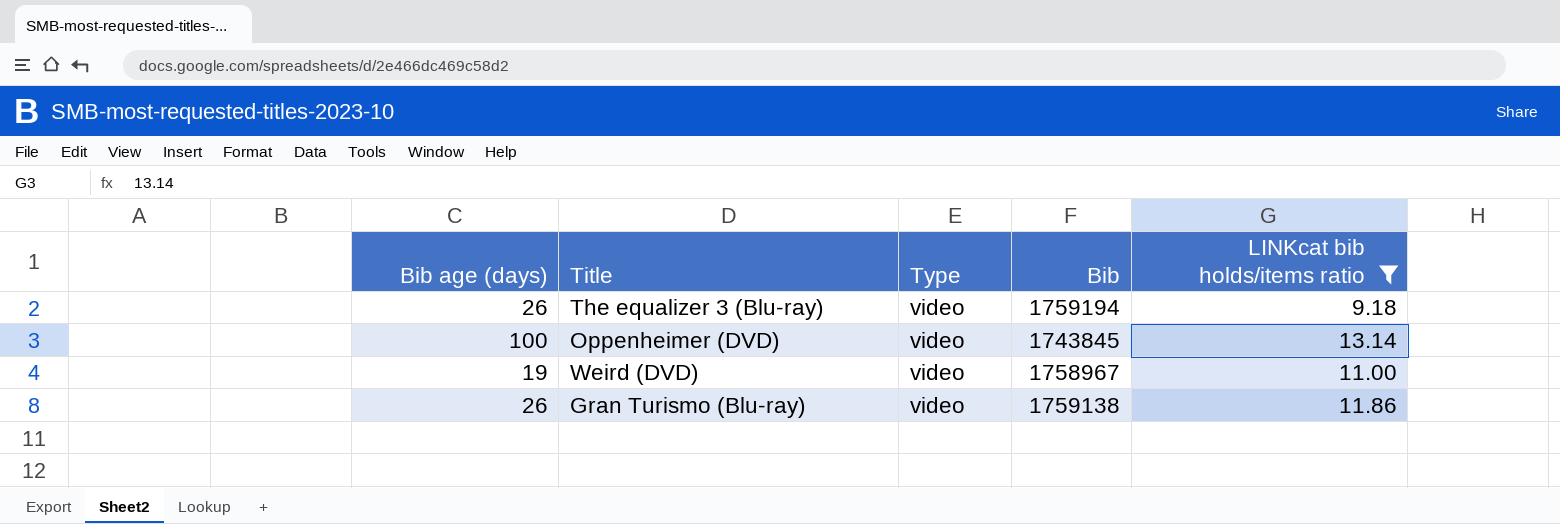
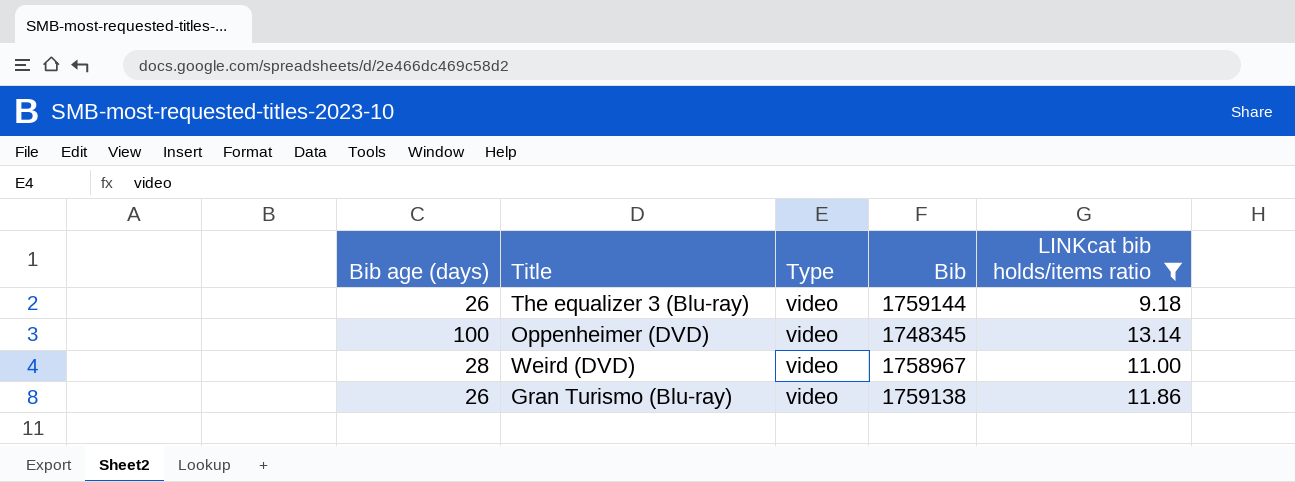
The equalizer 3 (Blu-ray) | Bib: 1759194 -> 1759144
Oppenheimer (DVD) | Bib: 1743845 -> 1748345
Weird (DVD) | Bib age (days): 19 -> 28

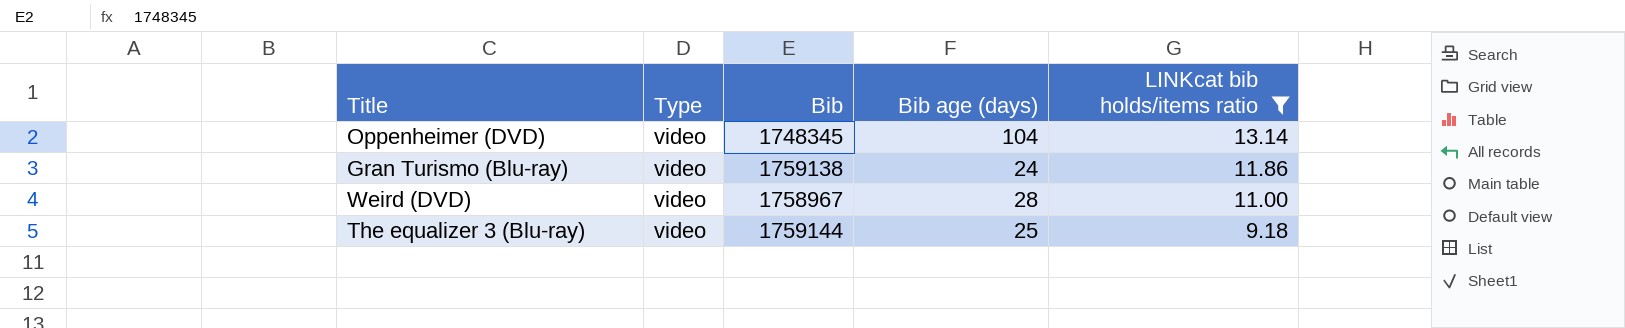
row order: none -> LINKcat bib holds/items ratio descending
column Bib age (days) | position: 1 -> 4
Oppenheimer (DVD) | Bib age (days): 100 -> 104
Gran Turismo (Blu-ray) | Bib age (days): 26 -> 24
The equalizer 3 (Blu-ray) | Bib age (days): 26 -> 25

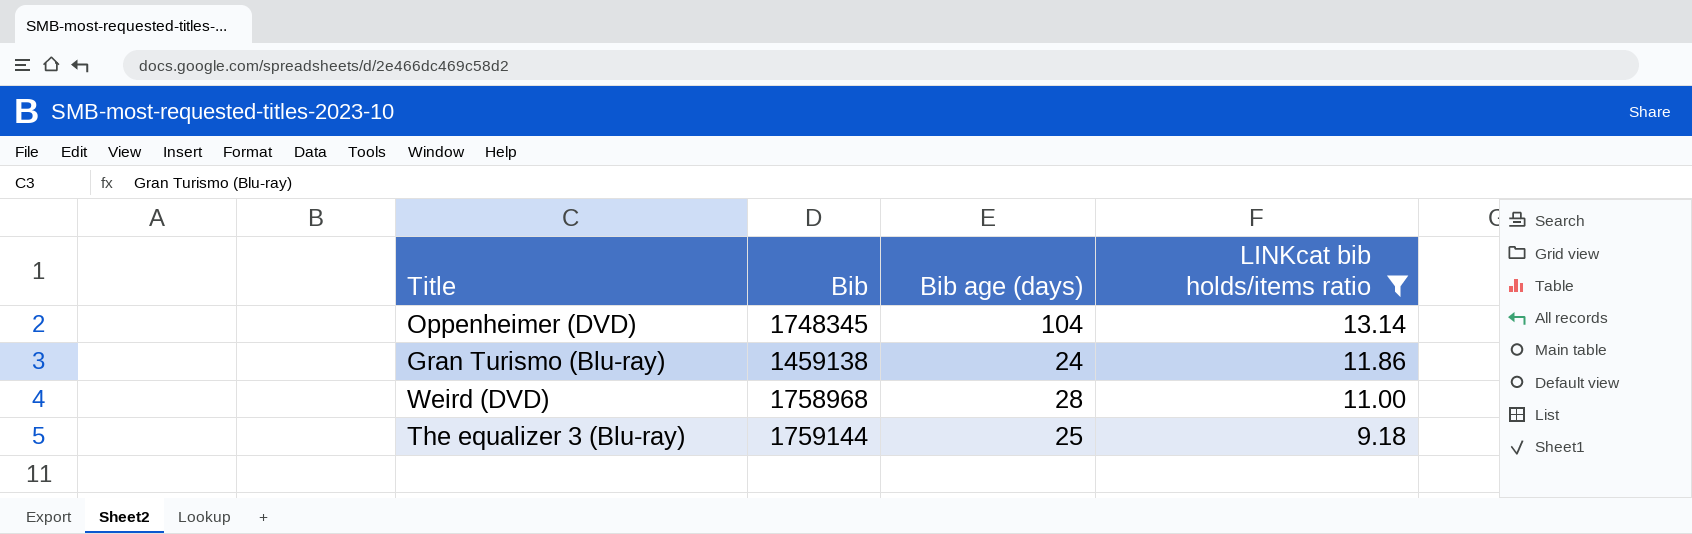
column Type | position: 2 -> none
Gran Turismo (Blu-ray) | Bib: 1759138 -> 1459138
Weird (DVD) | Bib: 1758967 -> 1758968

